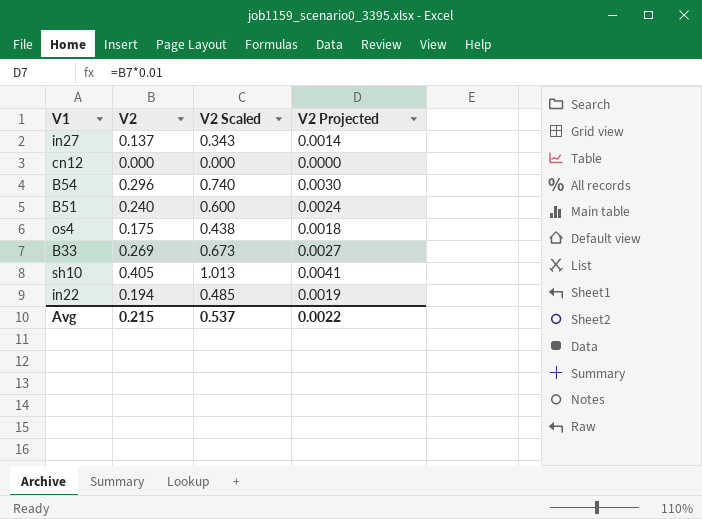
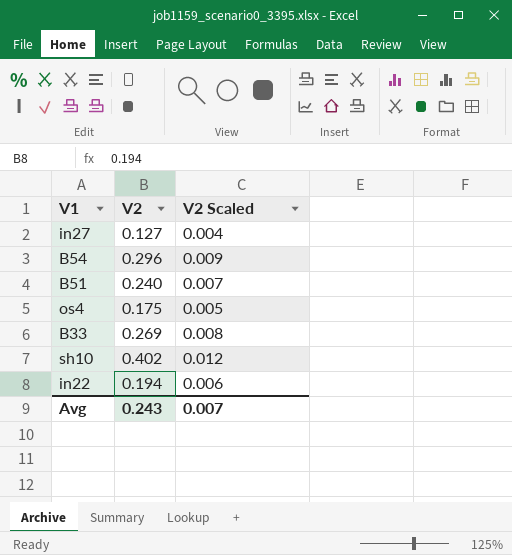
column V2 Projected | formula: [V2] * 0.01 -> none
column V2 Scaled | formula: [V2] * 2.5 -> [V2] * 0.03
row cn12: 0.000 | 0.000 | 0.0000 -> none
in27 | V2: 0.137 -> 0.127
sh10 | V2: 0.405 -> 0.402
Avg | V2: 0.215 -> 0.243
Avg | V2 Scaled: 0.537 -> 0.007

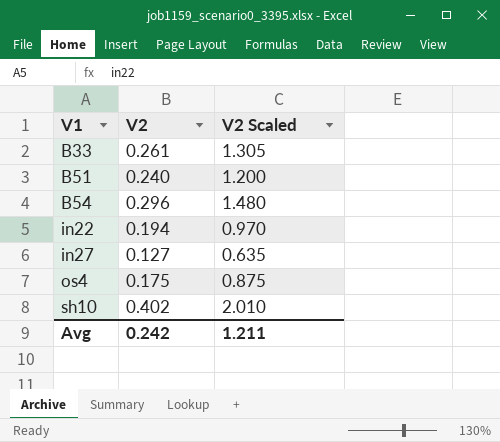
row order: none -> V1 ascending
column V2 Scaled | formula: [V2] * 0.03 -> [V2] * 5
B33 | V2: 0.269 -> 0.261
Avg | V2: 0.243 -> 0.242
Avg | V2 Scaled: 0.007 -> 1.211

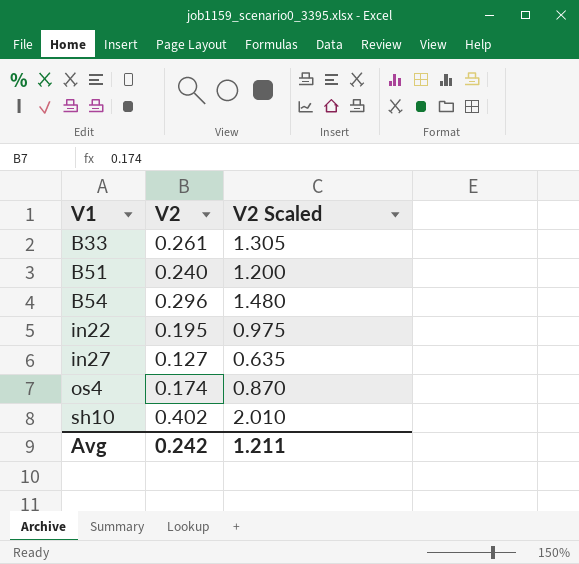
in22 | V2: 0.194 -> 0.195
in22 | V2 Scaled: 0.970 -> 0.975
os4 | V2: 0.175 -> 0.174
os4 | V2 Scaled: 0.875 -> 0.870

